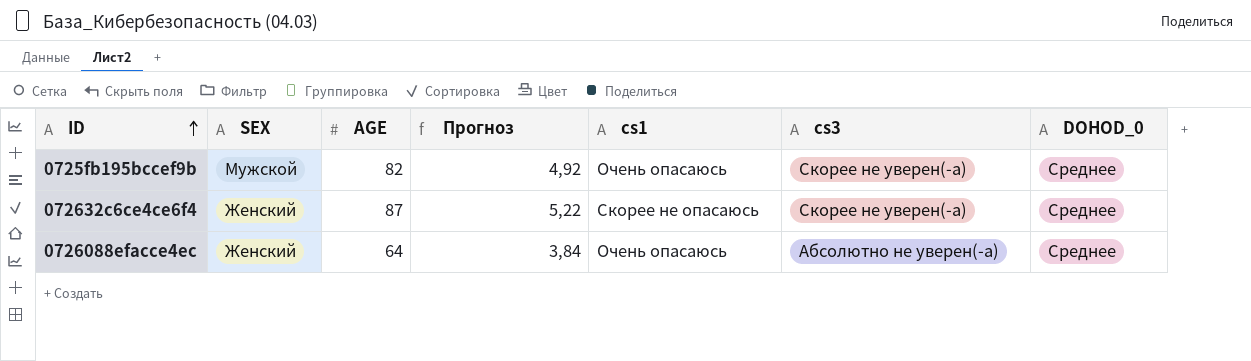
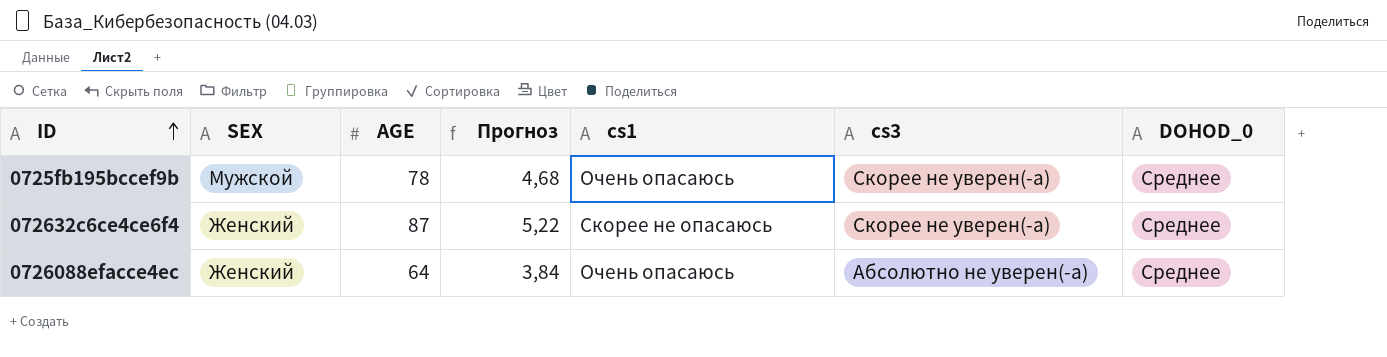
0725fb195bccef9b | AGE: 82 -> 78
0725fb195bccef9b | Прогноз: 4,92 -> 4,68

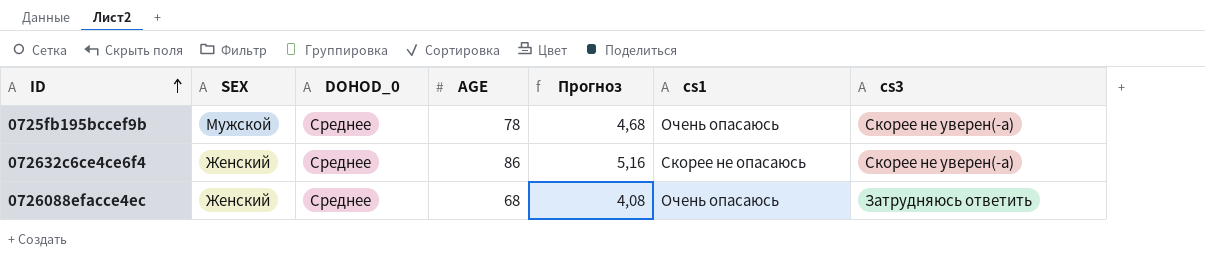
column DOHOD_0 | position: 7 -> 3
072632c6ce4ce6f4 | AGE: 87 -> 86
072632c6ce4ce6f4 | Прогноз: 5,22 -> 5,16
0726088efacce4ec | AGE: 64 -> 68
0726088efacce4ec | Прогноз: 3,84 -> 4,08
0726088efacce4ec | cs3: Абсолютно не уверен(-а) -> Затрудняюсь ответить

